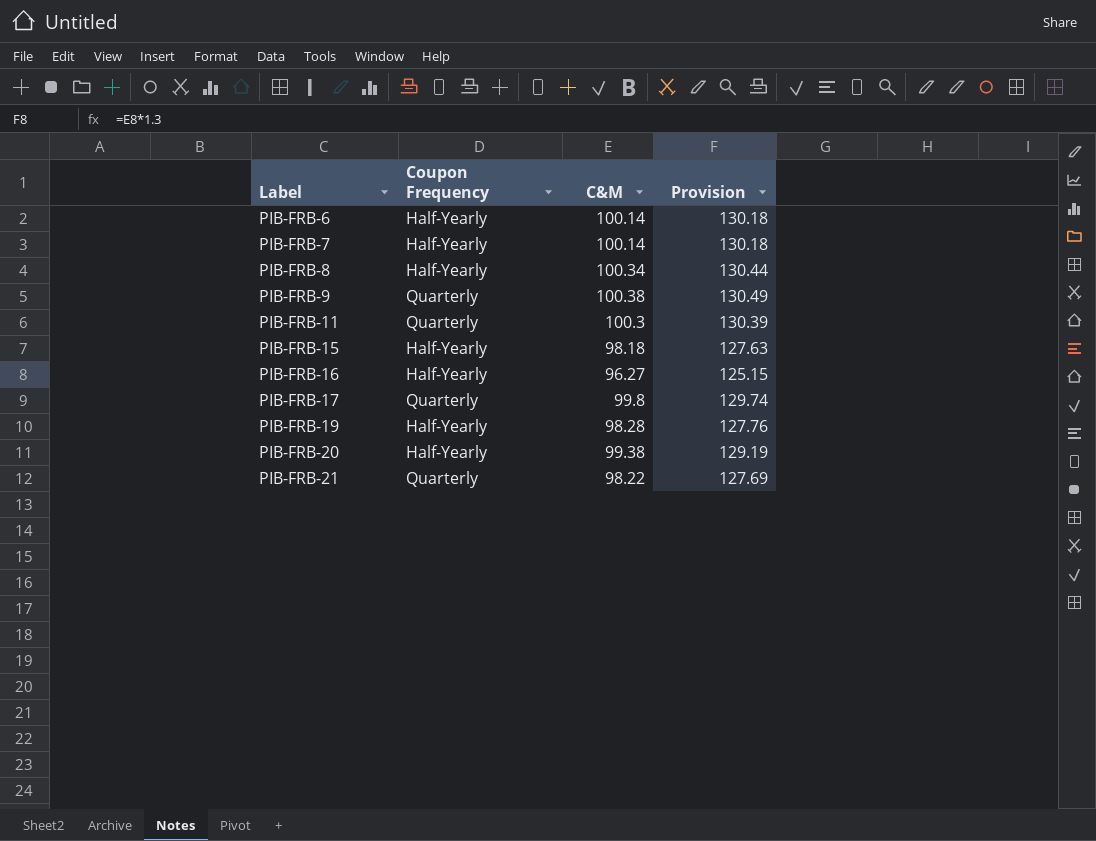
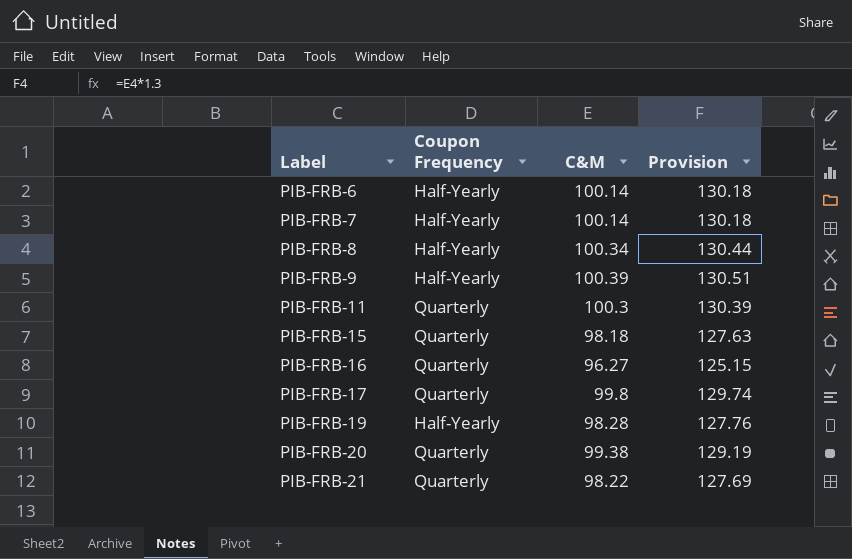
PIB-FRB-9 | Coupon Frequency: Quarterly -> Half-Yearly
PIB-FRB-9 | C&M: 100.38 -> 100.39
PIB-FRB-9 | Provision: 130.49 -> 130.51
PIB-FRB-15 | Coupon Frequency: Half-Yearly -> Quarterly
PIB-FRB-16 | Coupon Frequency: Half-Yearly -> Quarterly
PIB-FRB-20 | Coupon Frequency: Half-Yearly -> Quarterly

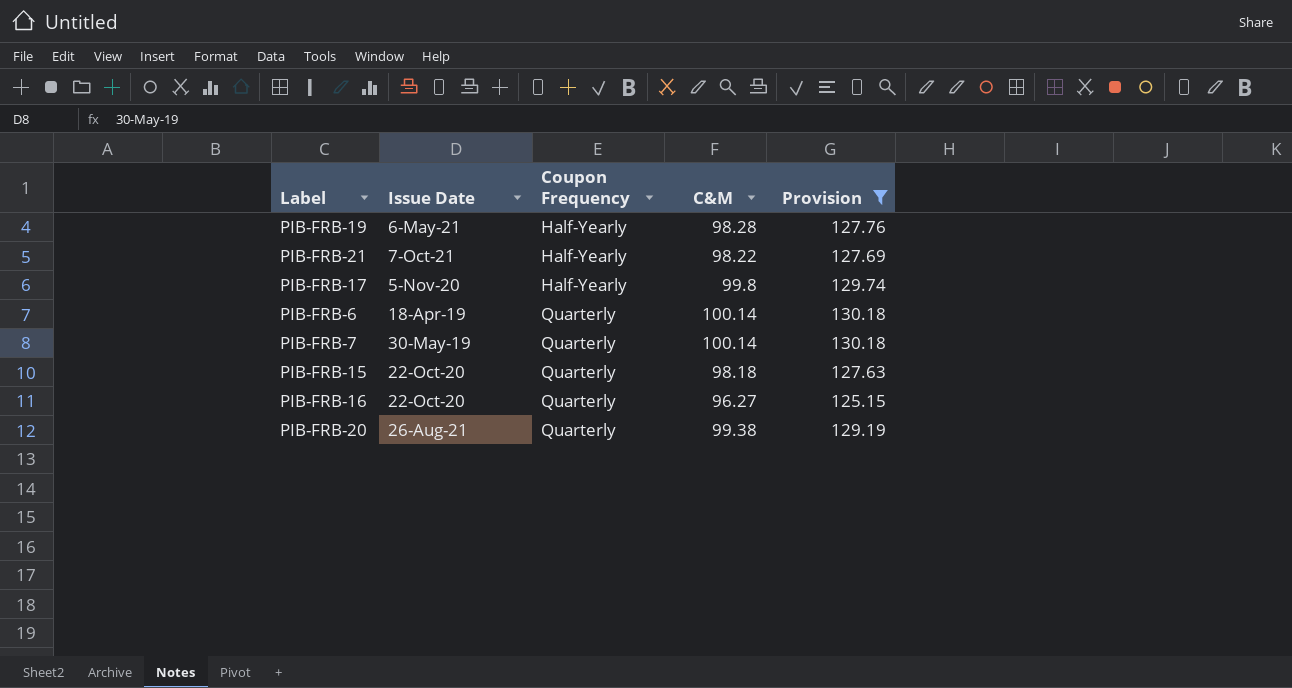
filter: none -> Provision <= 130.18
row order: Label ascending -> Coupon Frequency ascending
column Issue Date | position: none -> 2
PIB-FRB-21 | Coupon Frequency: Quarterly -> Half-Yearly
PIB-FRB-17 | Coupon Frequency: Quarterly -> Half-Yearly
PIB-FRB-6 | Coupon Frequency: Half-Yearly -> Quarterly
PIB-FRB-7 | Coupon Frequency: Half-Yearly -> Quarterly

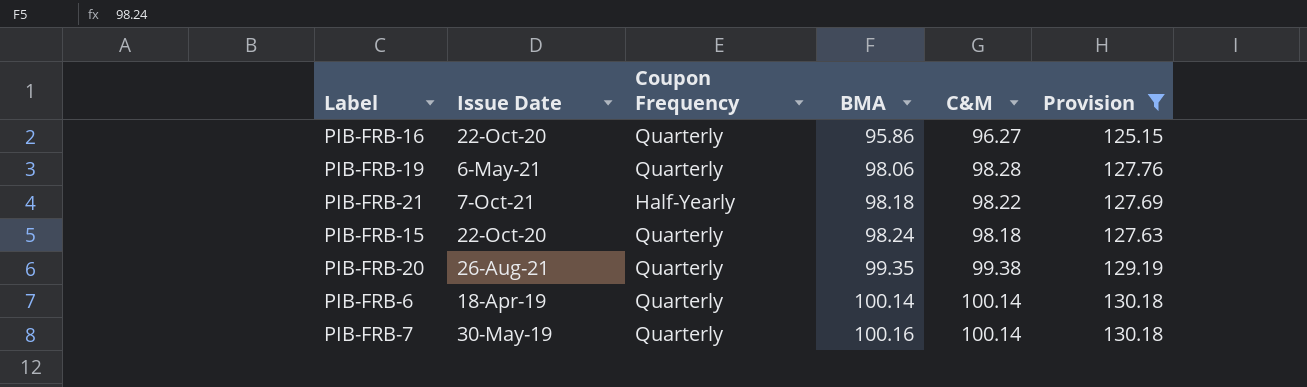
row order: Coupon Frequency ascending -> BMA ascending
column BMA | position: none -> 4
row PIB-FRB-17: 5-Nov-20 | Half-Yearly | 99.8 | 129.74 -> none
PIB-FRB-19 | Coupon Frequency: Half-Yearly -> Quarterly

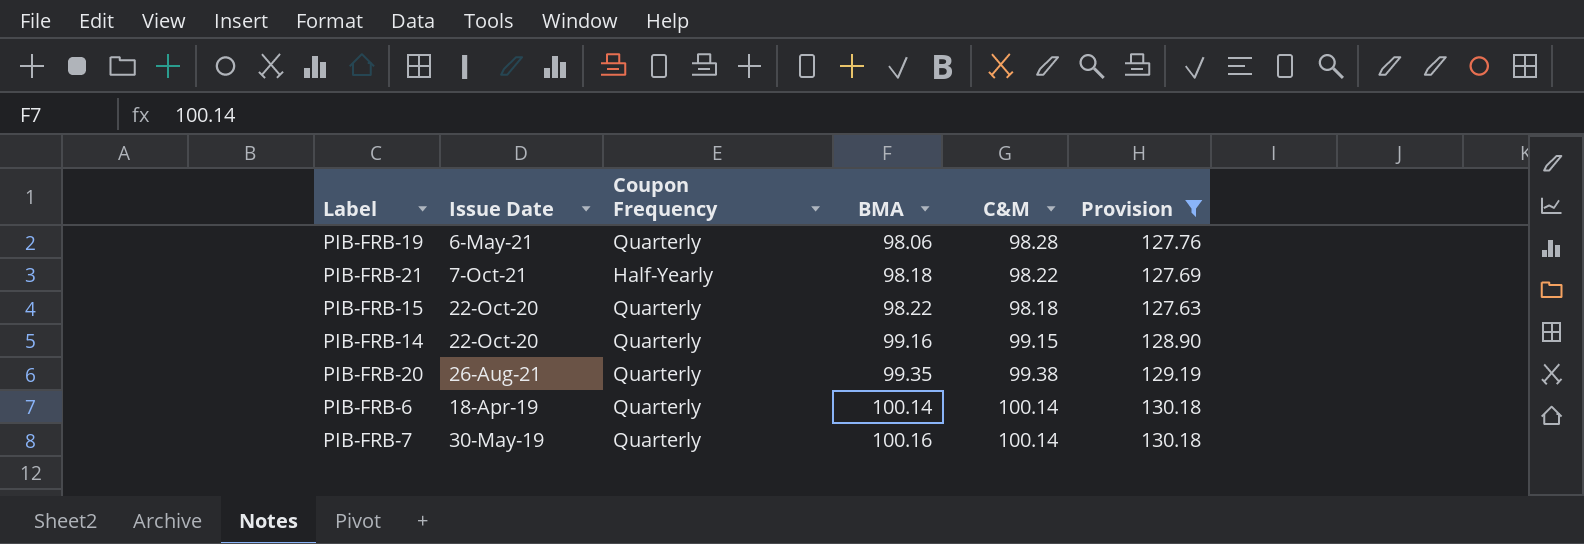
row PIB-FRB-16: 22-Oct-20 | Quarterly | 95.86 | 96.27 | 125.15 -> none
PIB-FRB-15 | BMA: 98.24 -> 98.22
row PIB-FRB-14: none -> 22-Oct-20 | Quarterly | 99.16 | 99.15 | 128.90

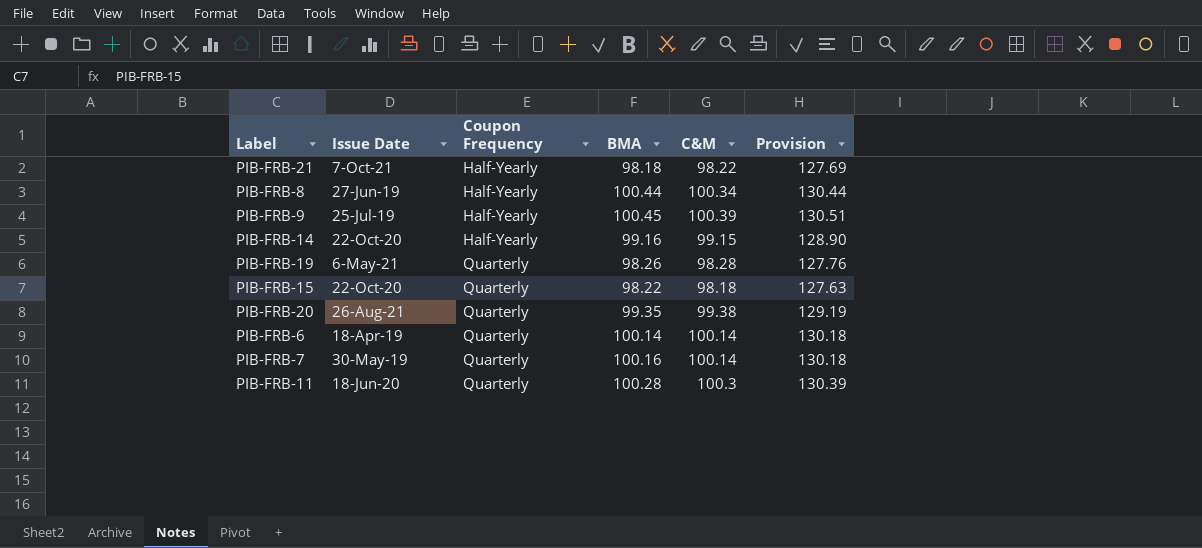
filter: Provision <= 130.18 -> none
row order: BMA ascending -> Coupon Frequency ascending
PIB-FRB-14 | Coupon Frequency: Quarterly -> Half-Yearly
PIB-FRB-19 | BMA: 98.06 -> 98.26

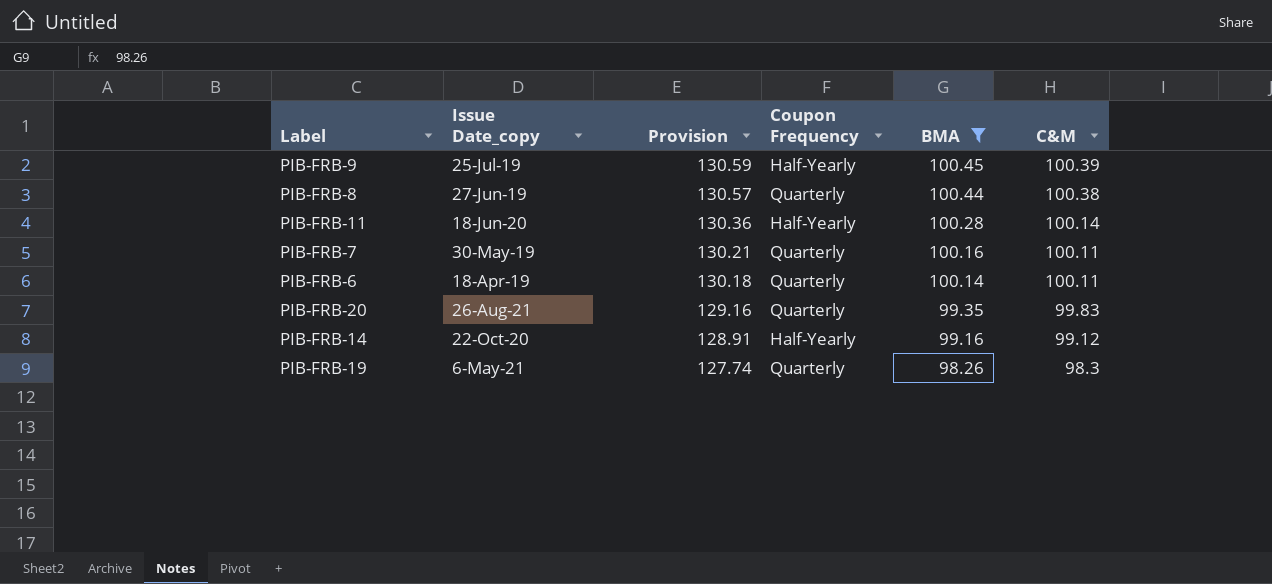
filter: none -> BMA >= 98.26
row order: Coupon Frequency ascending -> Provision descending
column name: Issue Date -> Issue Date_copy
column Provision | formula: [C&M] * 1.3 -> [BMA] * 1.3
column Provision | position: 6 -> 3
PIB-FRB-8 | Coupon Frequency: Half-Yearly -> Quarterly
PIB-FRB-8 | C&M: 100.34 -> 100.38
PIB-FRB-11 | Coupon Frequency: Quarterly -> Half-Yearly
PIB-FRB-11 | C&M: 100.3 -> 100.14
PIB-FRB-7 | C&M: 100.14 -> 100.11
PIB-FRB-6 | C&M: 100.14 -> 100.11
PIB-FRB-20 | C&M: 99.38 -> 99.83
PIB-FRB-14 | C&M: 99.15 -> 99.12
PIB-FRB-19 | C&M: 98.28 -> 98.3

